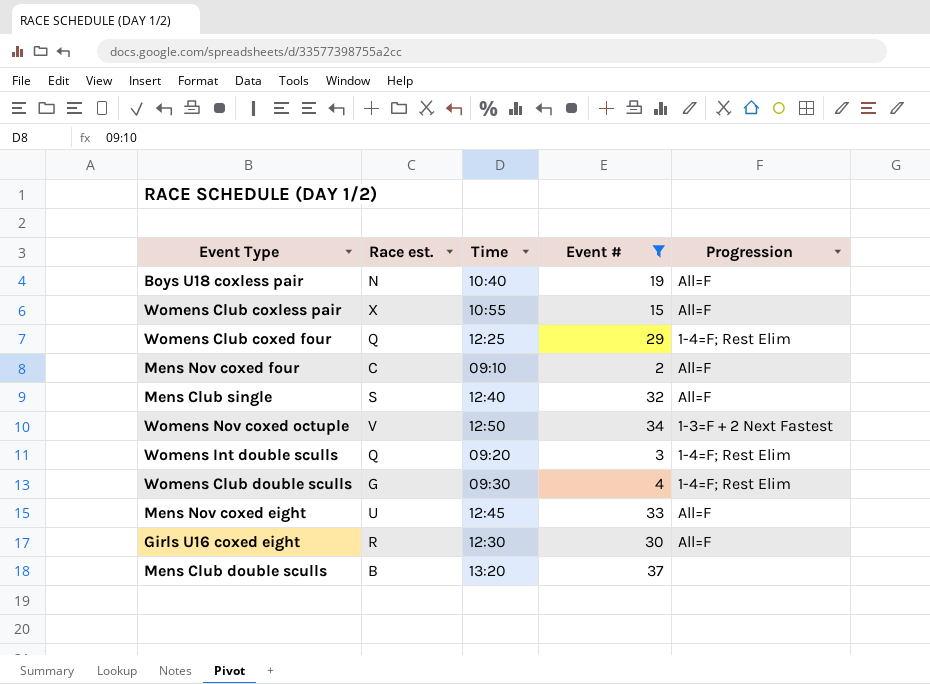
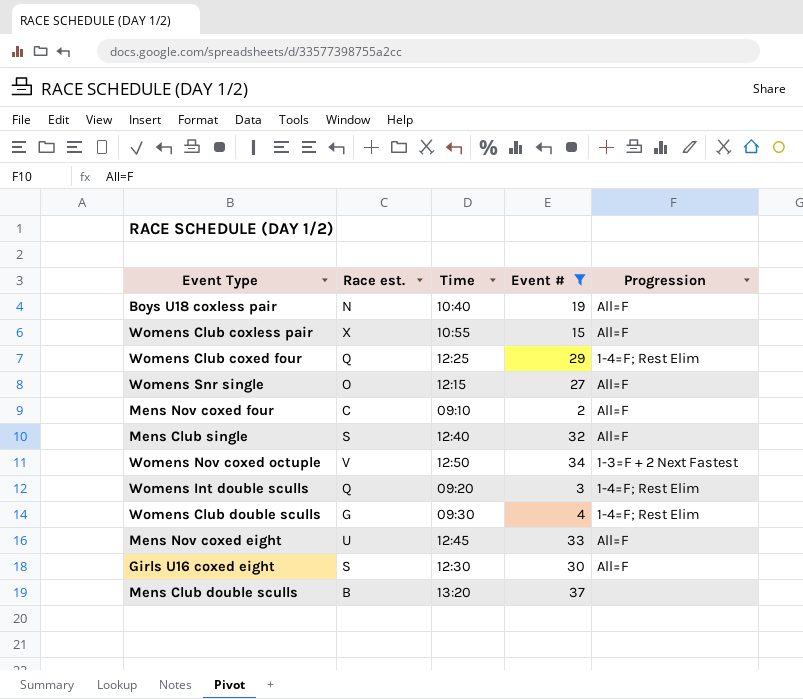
row Womens Snr single: none -> O | 12:15 | 27 | All=F
Girls U16 coxed eight | Race est.: R -> S

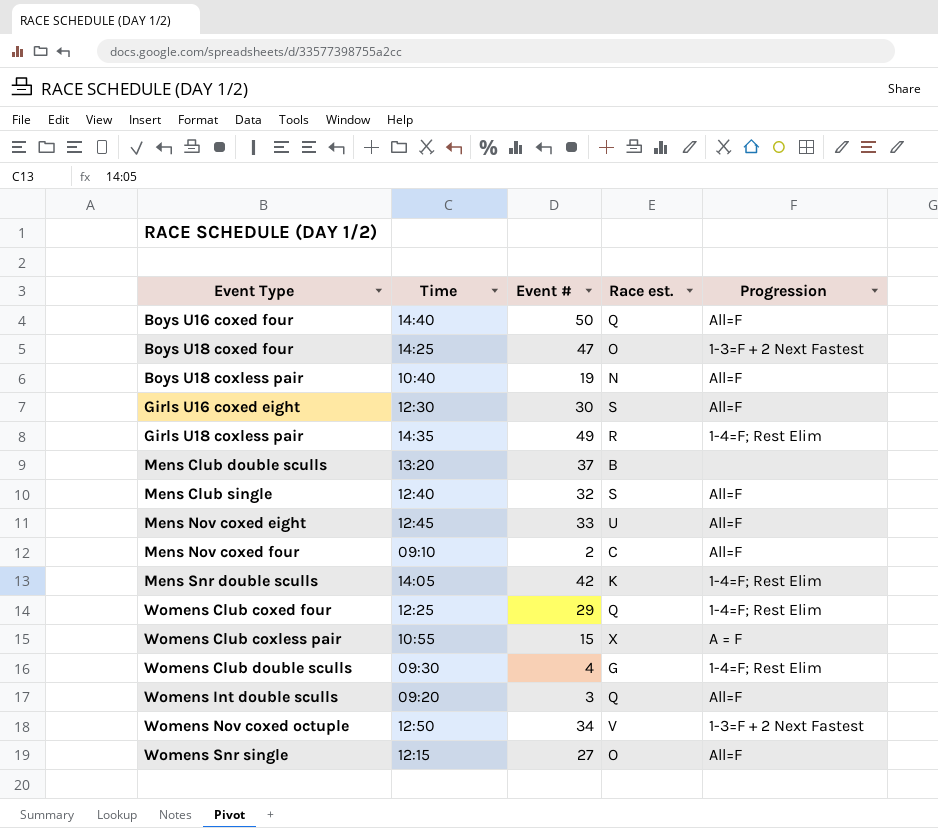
filter: Event # <= 37 -> none
row order: none -> Event Type ascending
column Race est. | position: 2 -> 4
Womens Club coxless pair | Progression: All=F -> A = F
Womens Int double sculls | Progression: 1-4=F; Rest Elim -> All=F

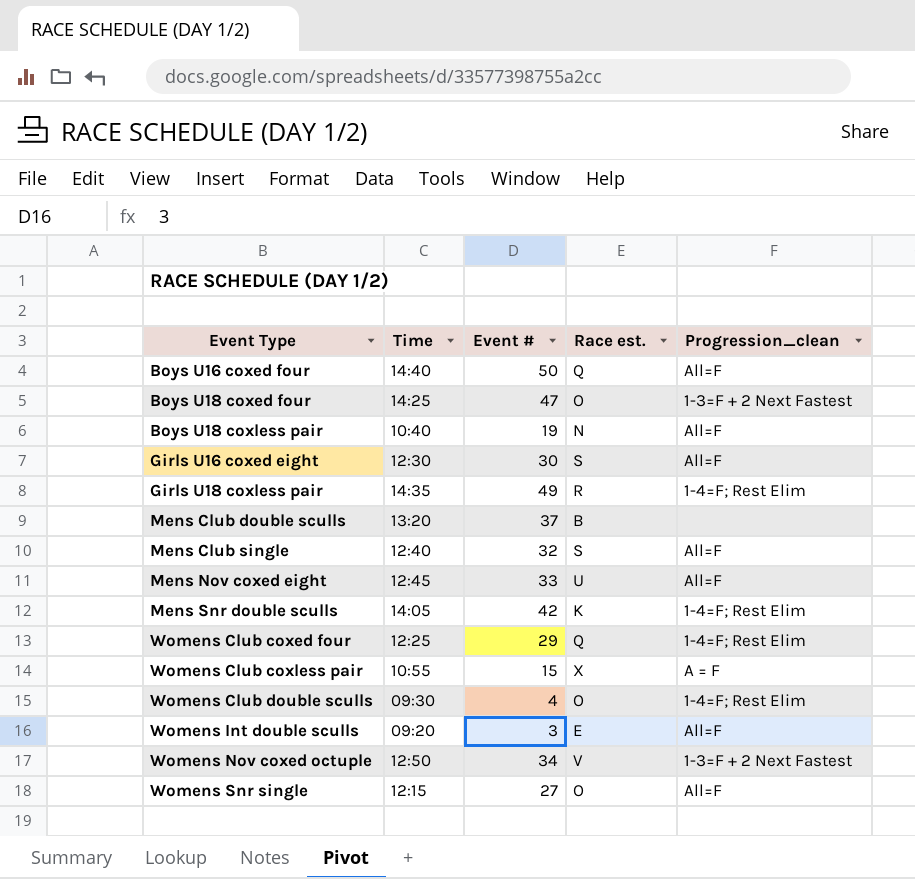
column name: Progression -> Progression_clean
row Mens Nov coxed four: 09:10 | 2 | C | All=F -> none
Womens Club double sculls | Race est.: G -> O
Womens Int double sculls | Race est.: Q -> E

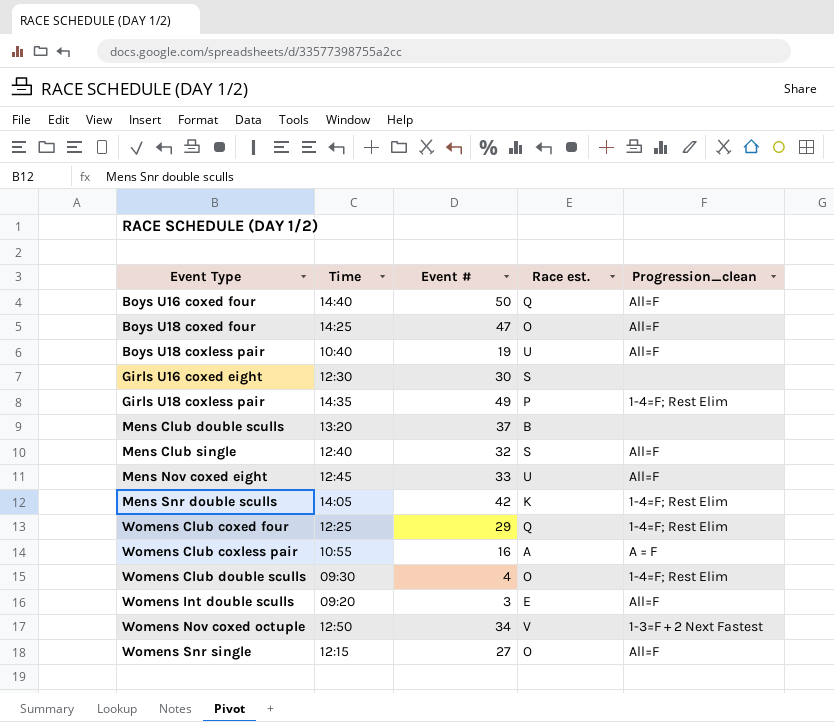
Boys U18 coxed four | Progression_clean: 1-3=F + 2 Next Fastest -> All=F
Boys U18 coxless pair | Race est.: N -> U
Girls U16 coxed eight | Progression_clean: All=F -> none
Girls U18 coxless pair | Race est.: R -> P
Womens Club coxless pair | Event #: 15 -> 16
Womens Club coxless pair | Race est.: X -> A

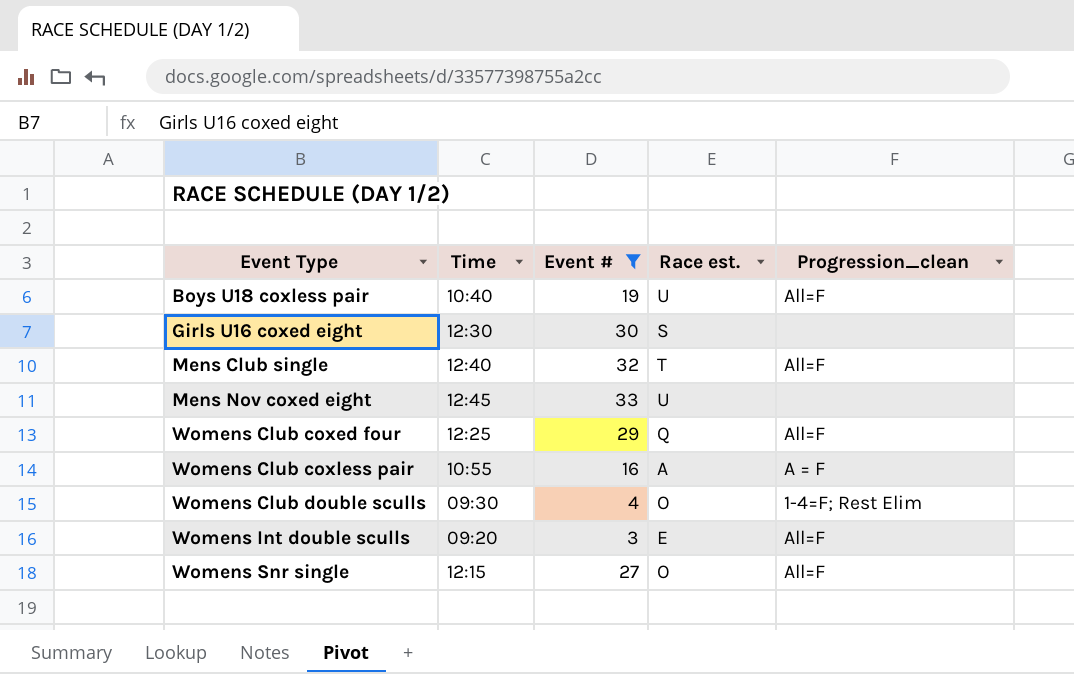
filter: none -> Event # <= 33
Mens Club single | Race est.: S -> T
Mens Nov coxed eight | Progression_clean: All=F -> none
Womens Club coxed four | Progression_clean: 1-4=F; Rest Elim -> All=F

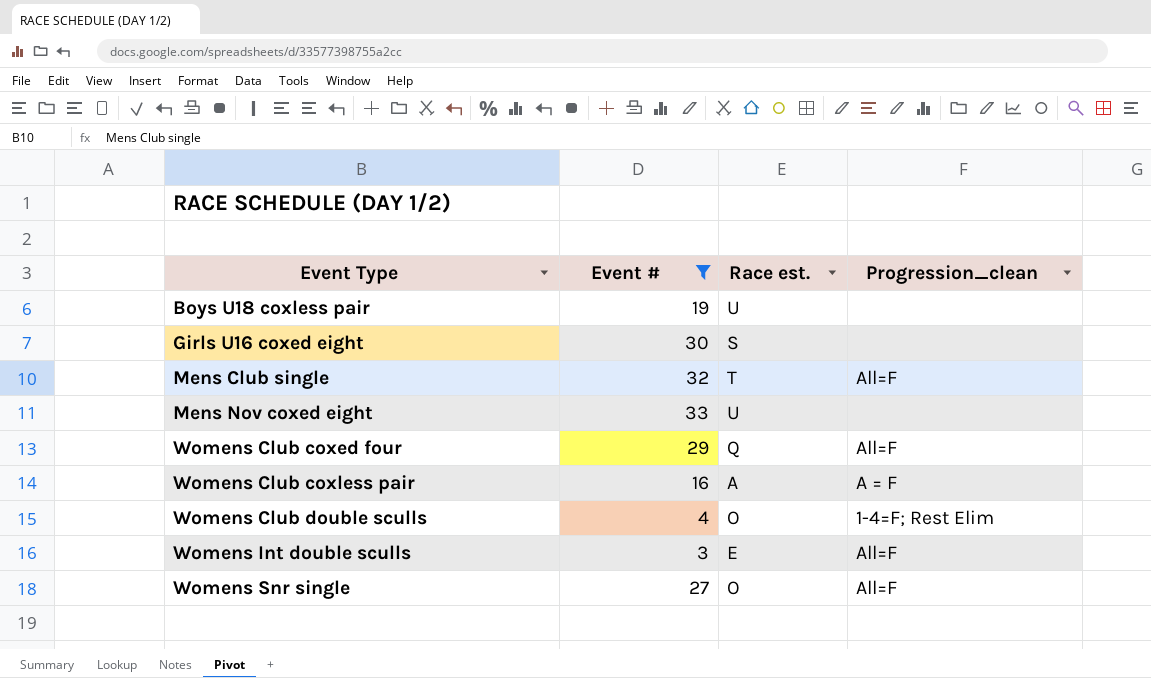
column Time | position: 2 -> none
Boys U18 coxless pair | Progression_clean: All=F -> none

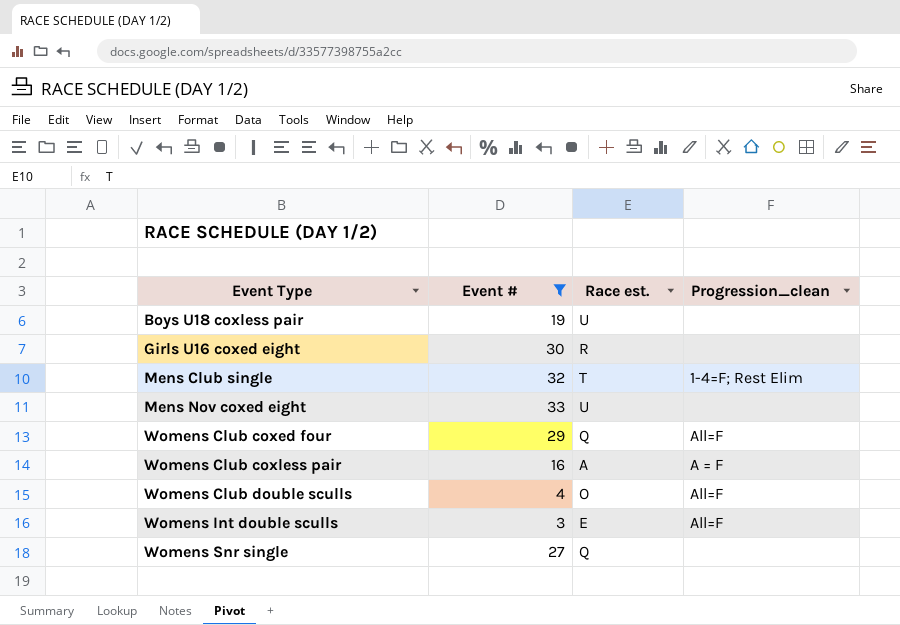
Girls U16 coxed eight | Race est.: S -> R
Mens Club single | Progression_clean: All=F -> 1-4=F; Rest Elim
Womens Club double sculls | Progression_clean: 1-4=F; Rest Elim -> All=F
Womens Snr single | Race est.: O -> Q
Womens Snr single | Progression_clean: All=F -> none

